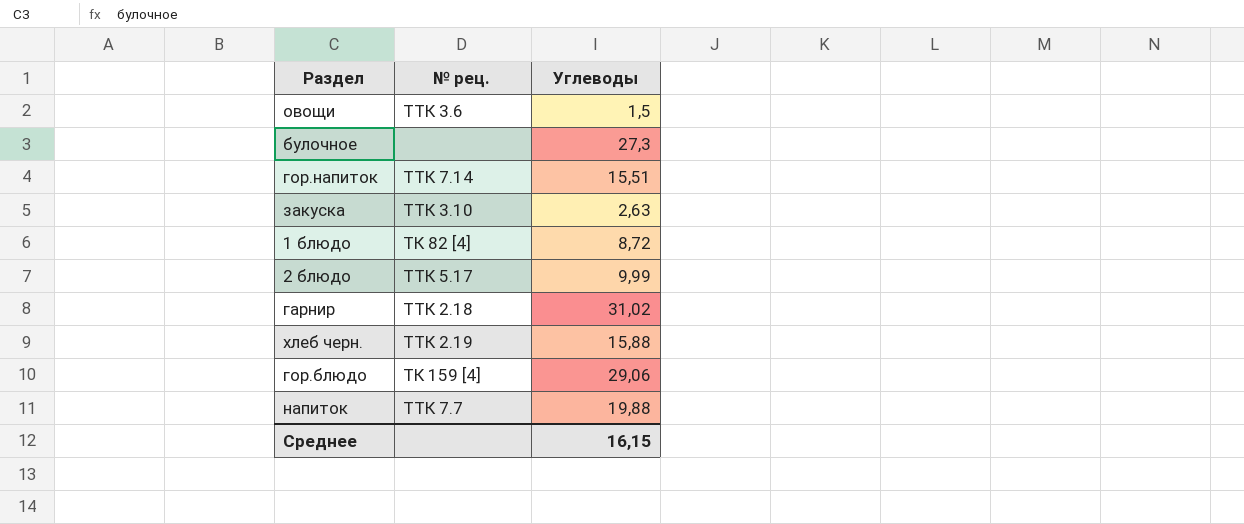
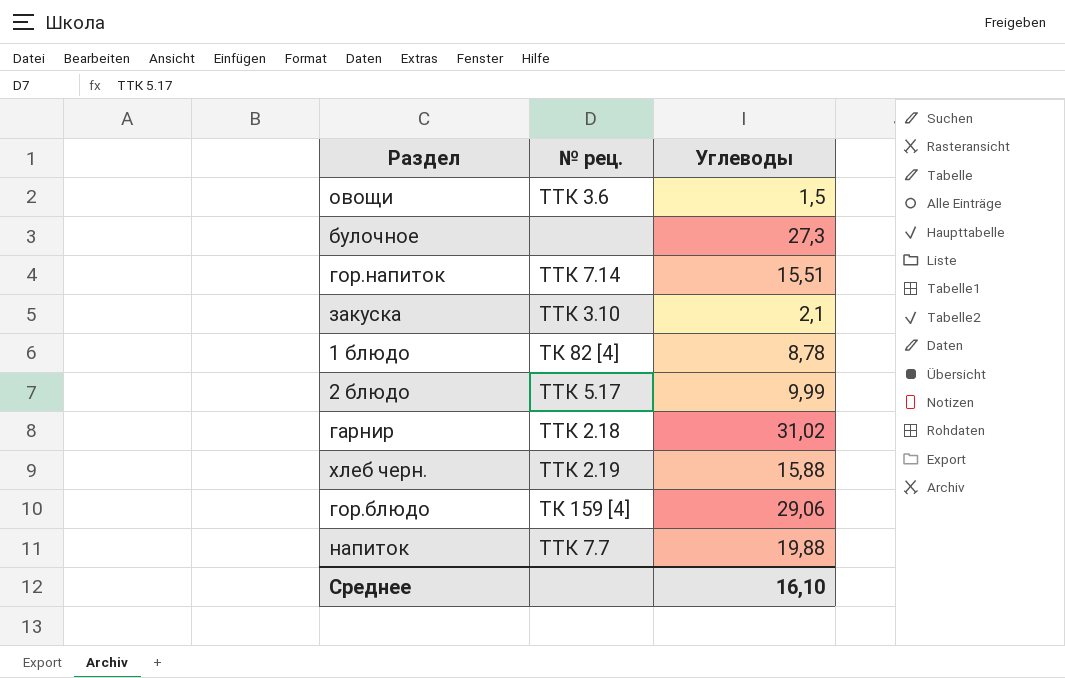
закуска | Углеводы: 2,63 -> 2,1
1 блюдо | Углеводы: 8,72 -> 8,78
Среднее | Углеводы: 16,15 -> 16,10

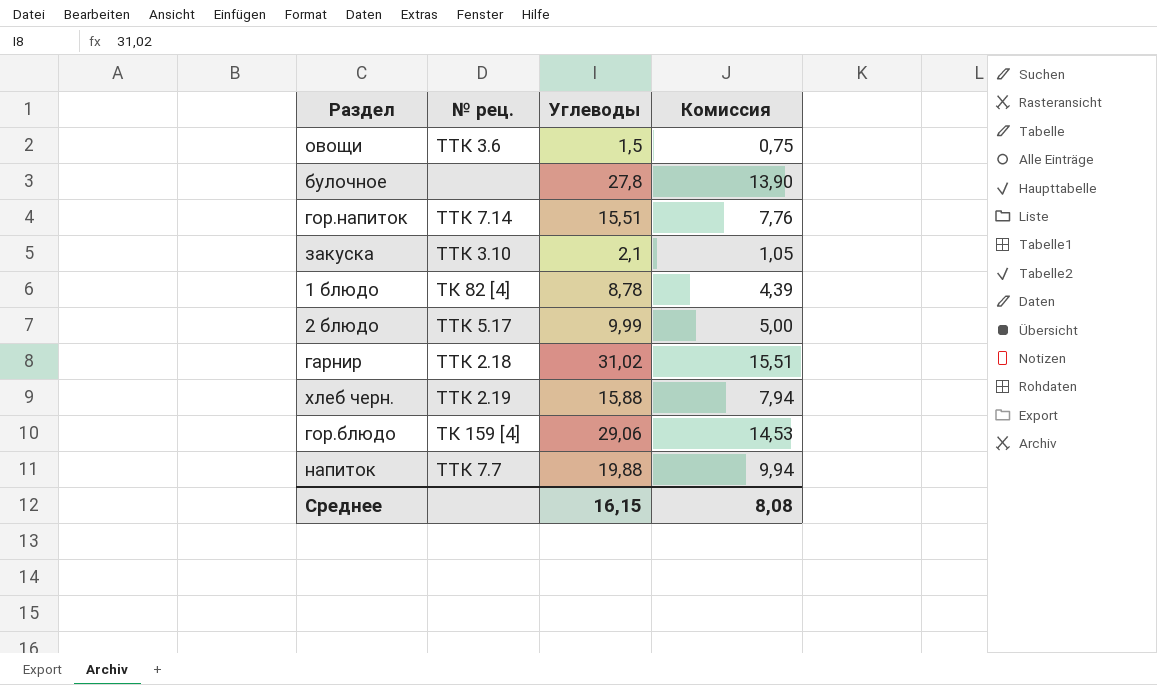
column Комиссия | formula: none -> [Углеводы] * 0,5
булочное | Углеводы: 27,3 -> 27,8
Среднее | Углеводы: 16,10 -> 16,15

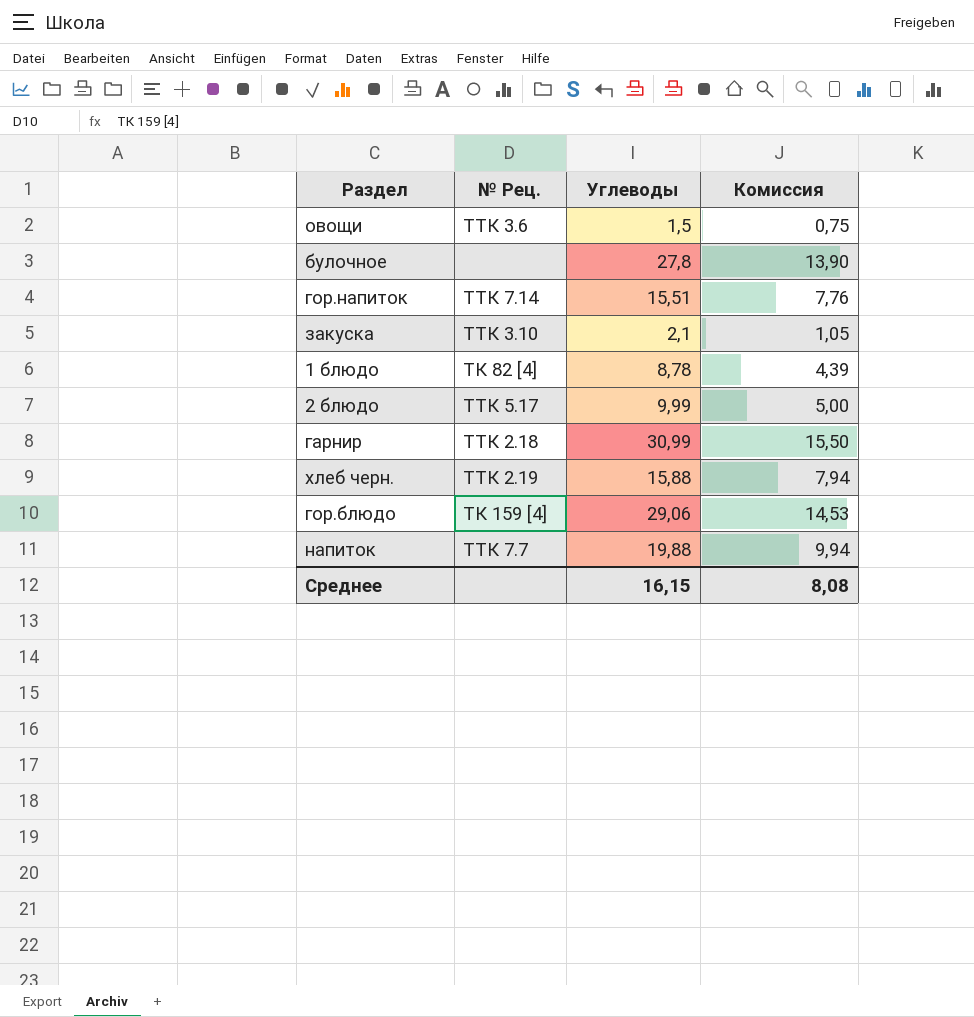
column name: № рец. -> № Рец.
гарнир | Углеводы: 31,02 -> 30,99
гарнир | Комиссия: 15,51 -> 15,50

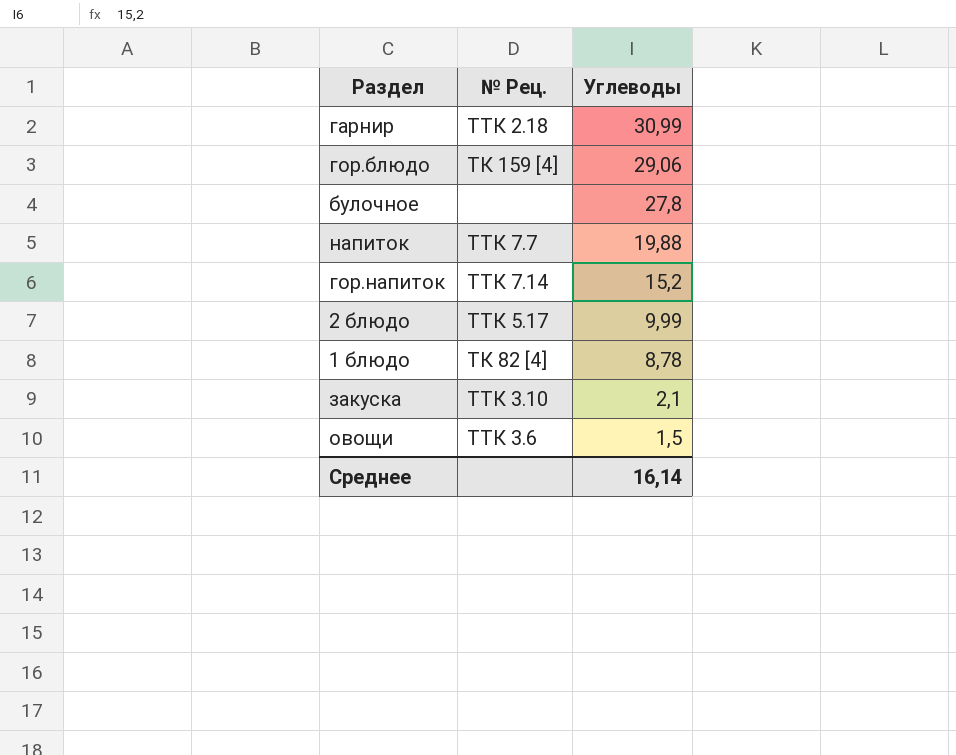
row order: none -> Углеводы descending
column Комиссия | formula: [Углеводы] * 0,5 -> none
row хлеб черн.: ТТК 2.19 | 15,88 | 7,94 -> none
гор.напиток | Углеводы: 15,51 -> 15,2
Среднее | Углеводы: 16,15 -> 16,14

